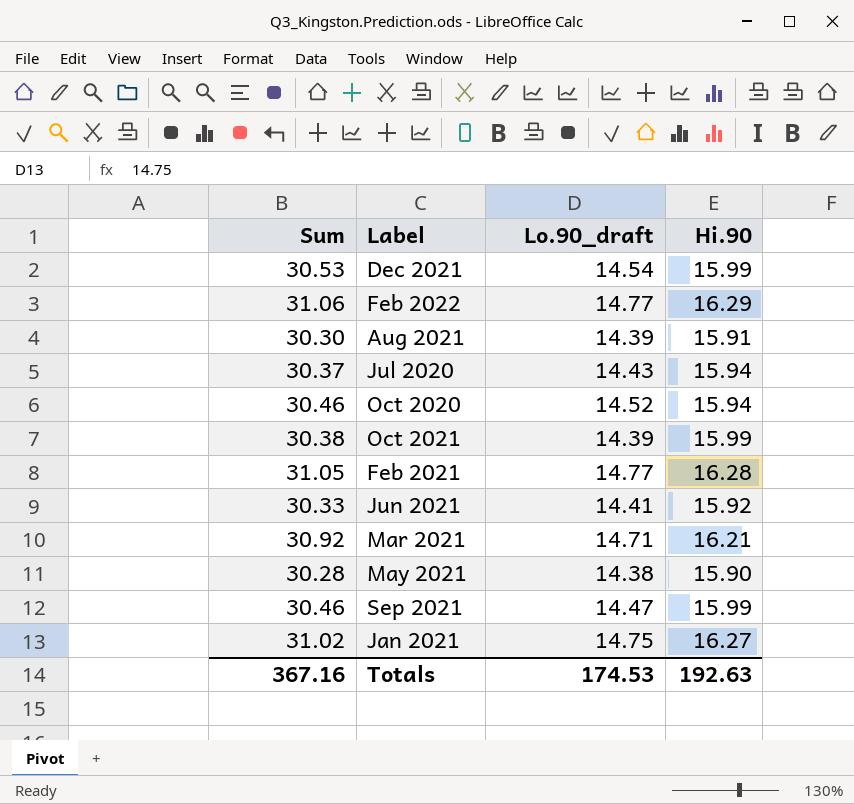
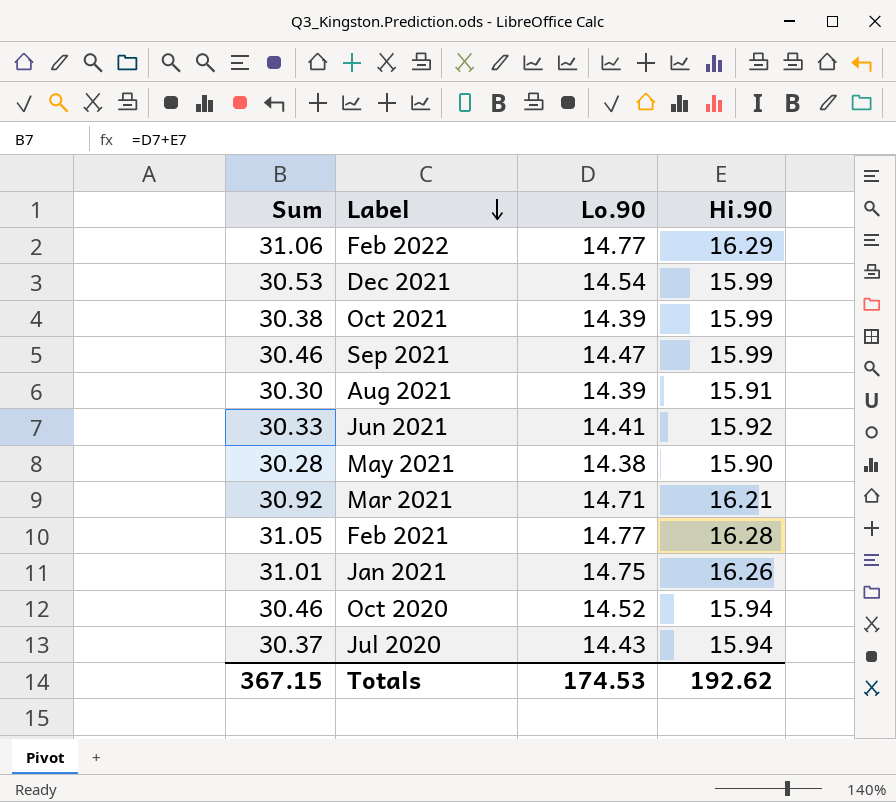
row order: none -> Label descending
column name: Lo.90_draft -> Lo.90
Jan 2021 | Sum: 31.02 -> 31.01
Jan 2021 | Hi.90: 16.27 -> 16.26
Totals | Sum: 367.16 -> 367.15
Totals | Hi.90: 192.63 -> 192.62

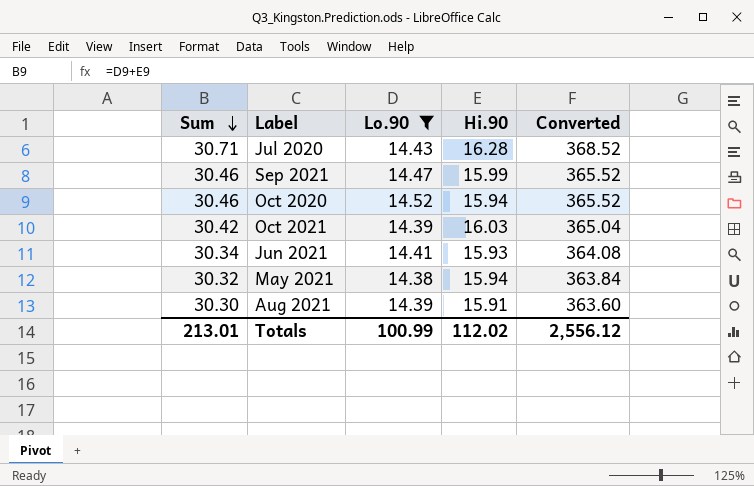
filter: none -> Lo.90 <= 14.52
row order: Label descending -> Sum descending
column Converted | formula: none -> [Sum] * 12
Jul 2020 | Sum: 30.37 -> 30.71
Jul 2020 | Hi.90: 15.94 -> 16.28
Oct 2021 | Sum: 30.38 -> 30.42
Oct 2021 | Hi.90: 15.99 -> 16.03
Jun 2021 | Sum: 30.33 -> 30.34
Jun 2021 | Hi.90: 15.92 -> 15.93
May 2021 | Sum: 30.28 -> 30.32
May 2021 | Hi.90: 15.90 -> 15.94
Totals | Sum: 367.15 -> 213.01
Totals | Lo.90: 174.53 -> 100.99
Totals | Hi.90: 192.62 -> 112.02

